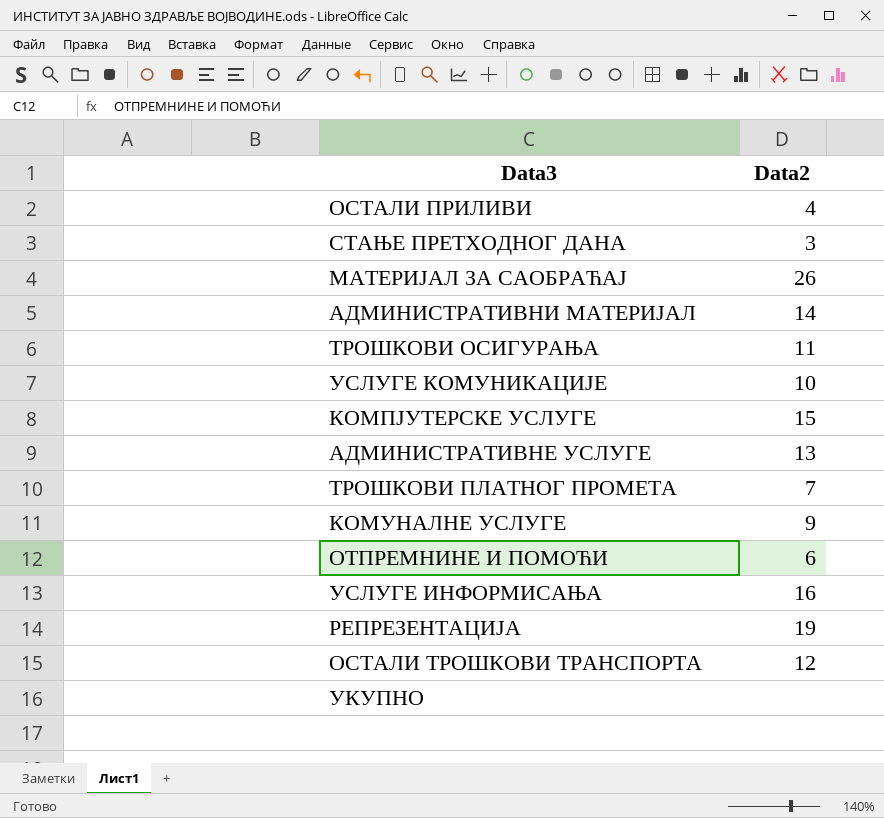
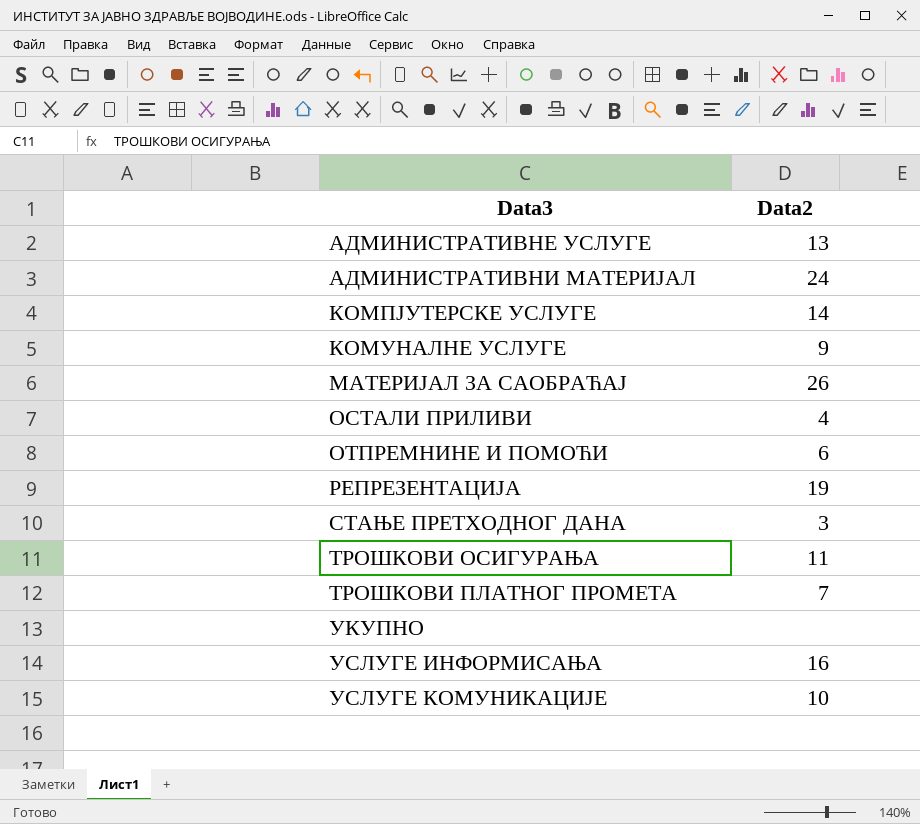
row order: none -> Data3 ascending
row ОСТАЛИ ТРОШКОВИ ТРАНСПОРТА: 12 -> none
АДМИНИСТРАТИВНИ МАТЕРИЈАЛ | Data2: 14 -> 24
КОМПЈУТЕРСКЕ УСЛУГЕ | Data2: 15 -> 14

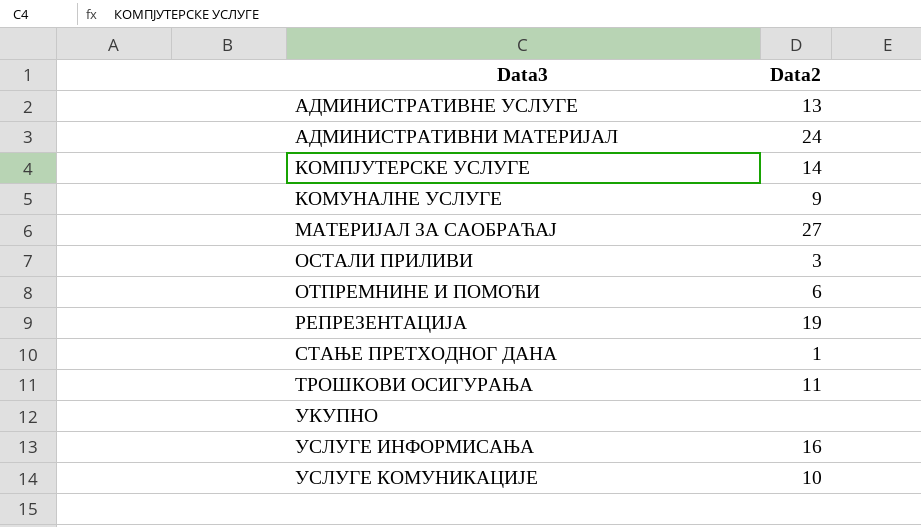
row ТРОШКОВИ ПЛАТНОГ ПРОМЕТА: 7 -> none
МАТЕРИЈАЛ ЗА САОБРАЋАЈ | Data2: 26 -> 27
ОСТАЛИ ПРИЛИВИ | Data2: 4 -> 3
СТАЊЕ ПРЕТХОДНОГ ДАНА | Data2: 3 -> 1

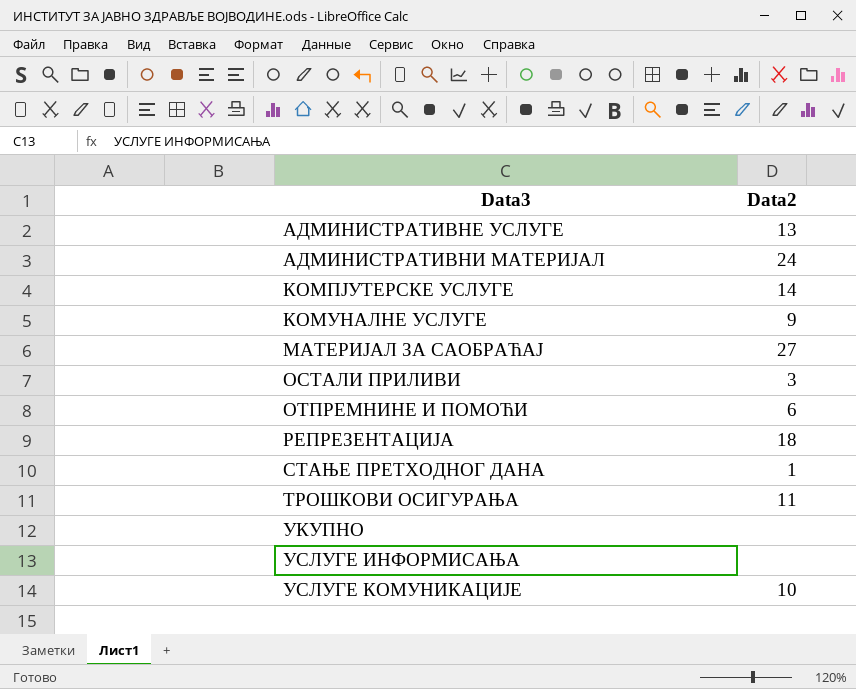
РЕПРЕЗЕНТАЦИЈА | Data2: 19 -> 18
УСЛУГЕ ИНФОРМИСАЊА | Data2: 16 -> none

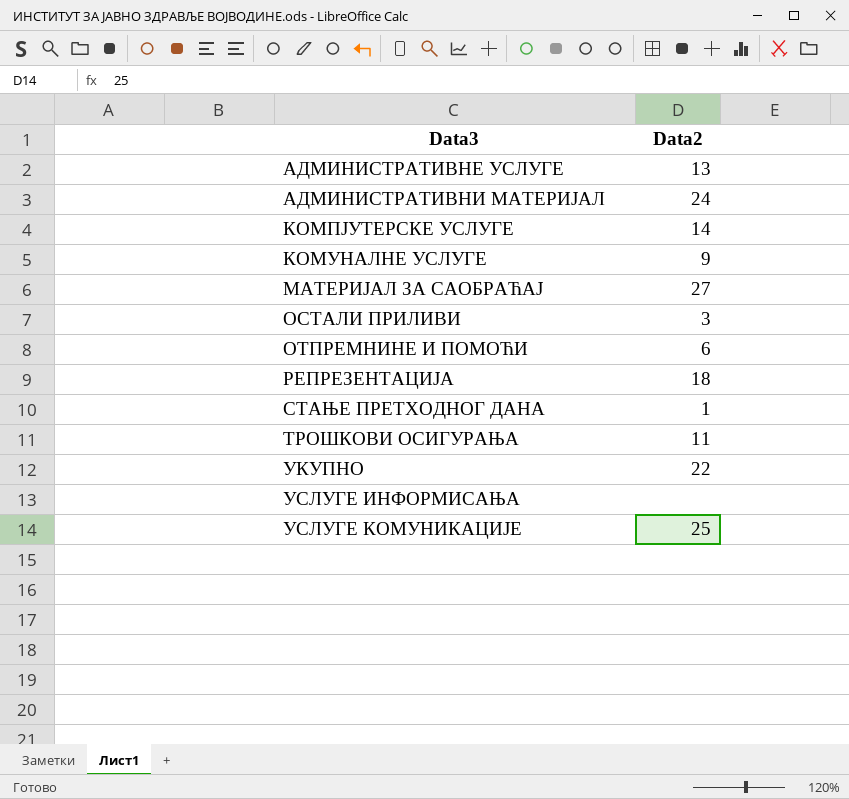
УКУПНО | Data2: none -> 22
УСЛУГЕ КОМУНИКАЦИЈЕ | Data2: 10 -> 25

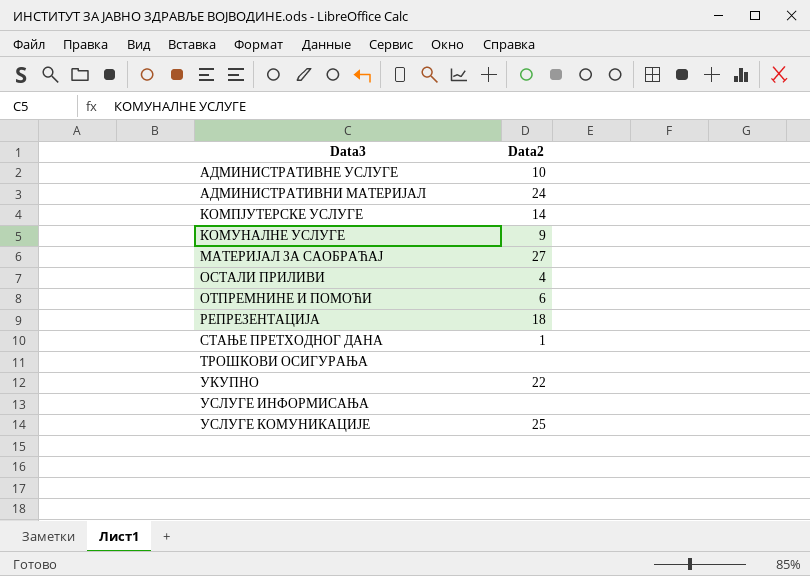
АДМИНИСТРАТИВНЕ УСЛУГЕ | Data2: 13 -> 10
ОСТАЛИ ПРИЛИВИ | Data2: 3 -> 4
ТРОШКОВИ ОСИГУРАЊА | Data2: 11 -> none

